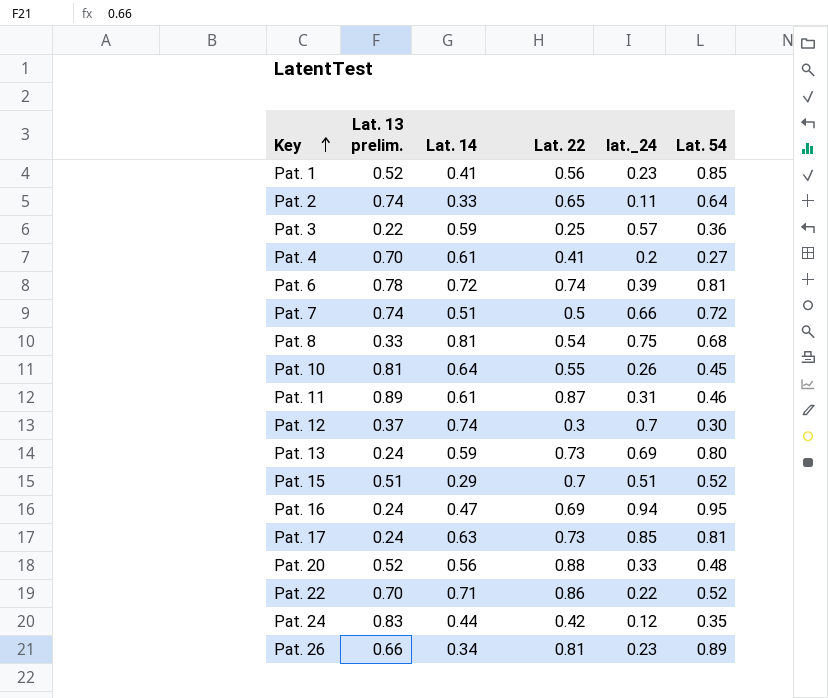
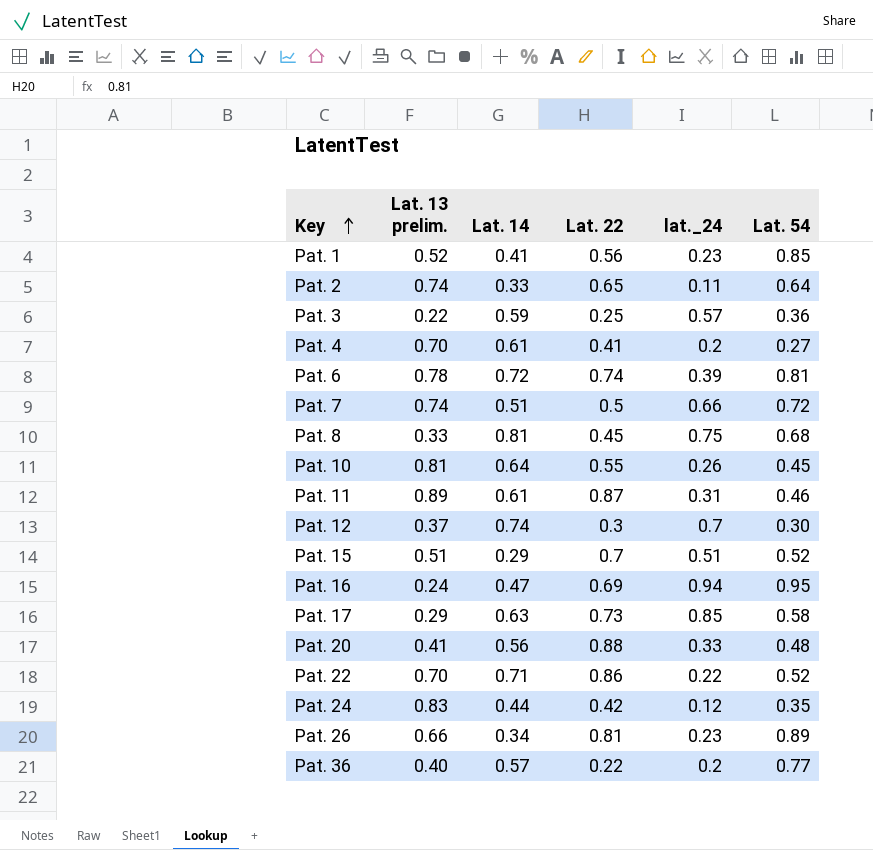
row Pat. 13: 0.24 | 0.59 | 0.73 | 0.69 | 0.80 -> none
Pat. 8 | Lat. 22: 0.54 -> 0.45
Pat. 17 | Lat. 13 prelim.: 0.24 -> 0.29
Pat. 17 | Lat. 54: 0.81 -> 0.58
Pat. 20 | Lat. 13 prelim.: 0.52 -> 0.41
row Pat. 36: none -> 0.40 | 0.57 | 0.22 | 0.2 | 0.77

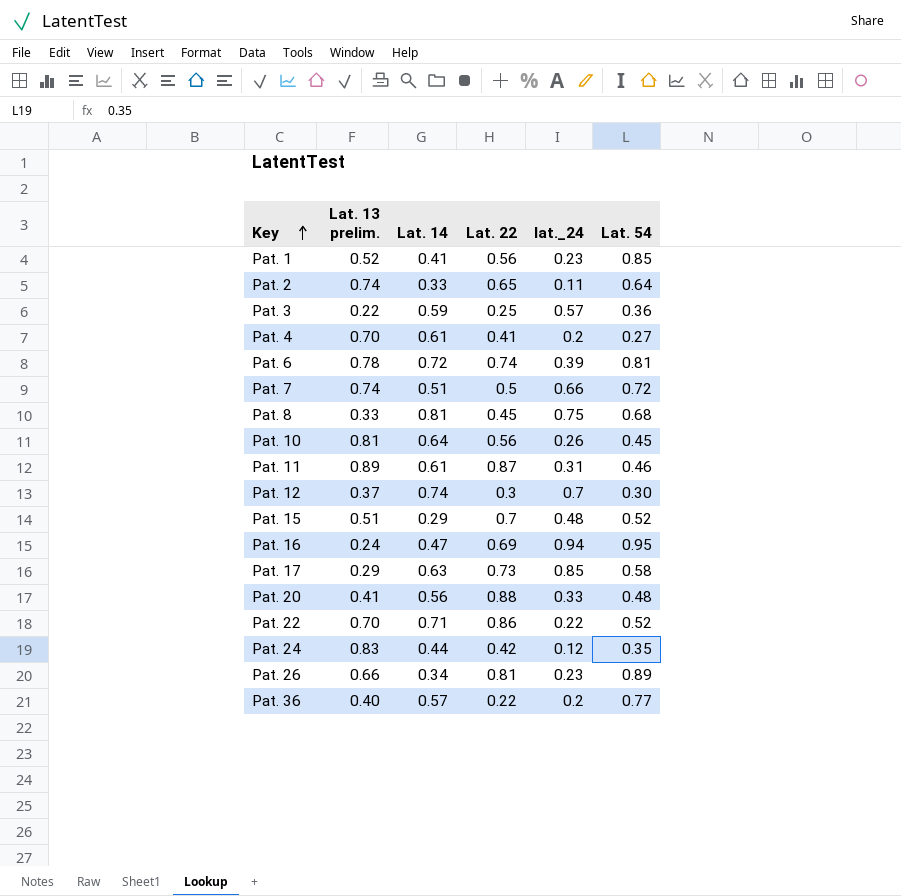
Pat. 10 | Lat. 22: 0.55 -> 0.56
Pat. 15 | lat._24: 0.51 -> 0.48

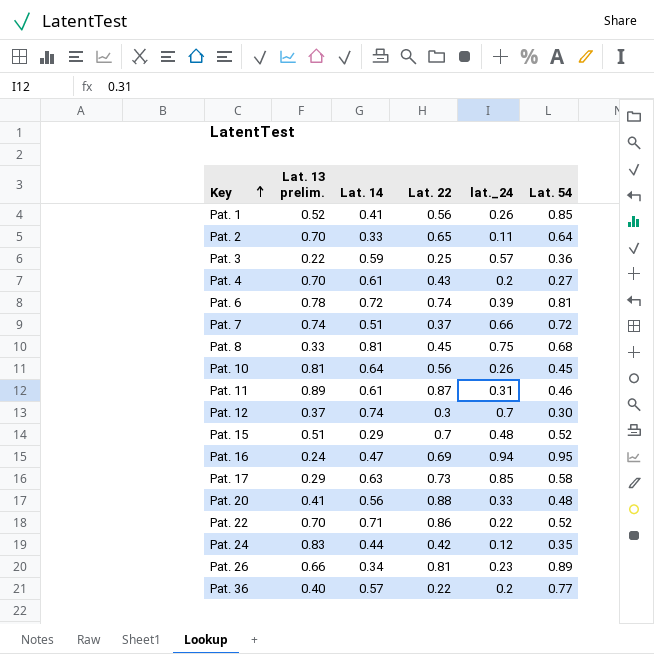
Pat. 1 | lat._24: 0.23 -> 0.26
Pat. 2 | Lat. 13 prelim.: 0.74 -> 0.70
Pat. 4 | Lat. 22: 0.41 -> 0.43
Pat. 7 | Lat. 22: 0.5 -> 0.37

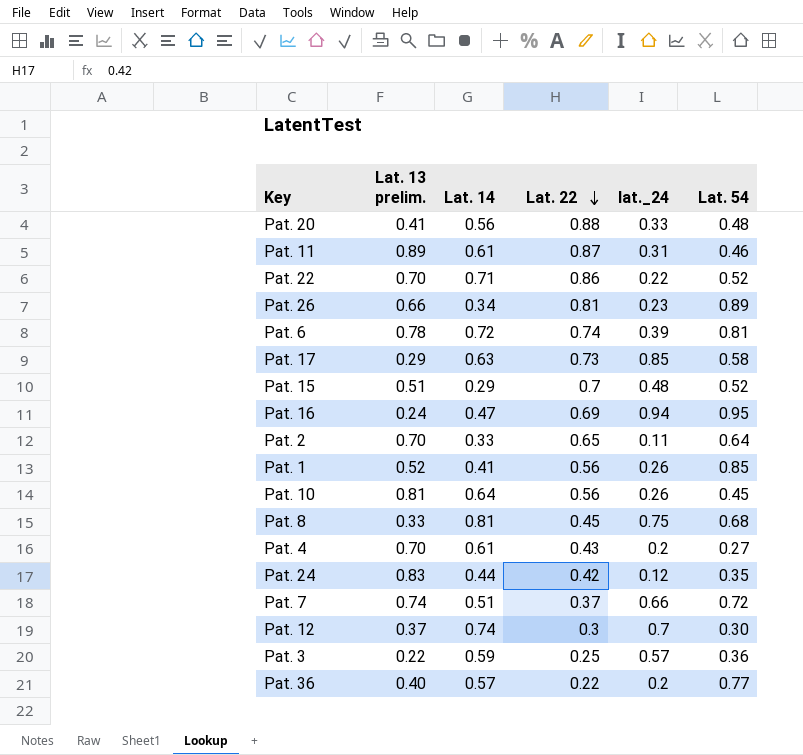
row order: Key ascending -> Lat. 22 descending

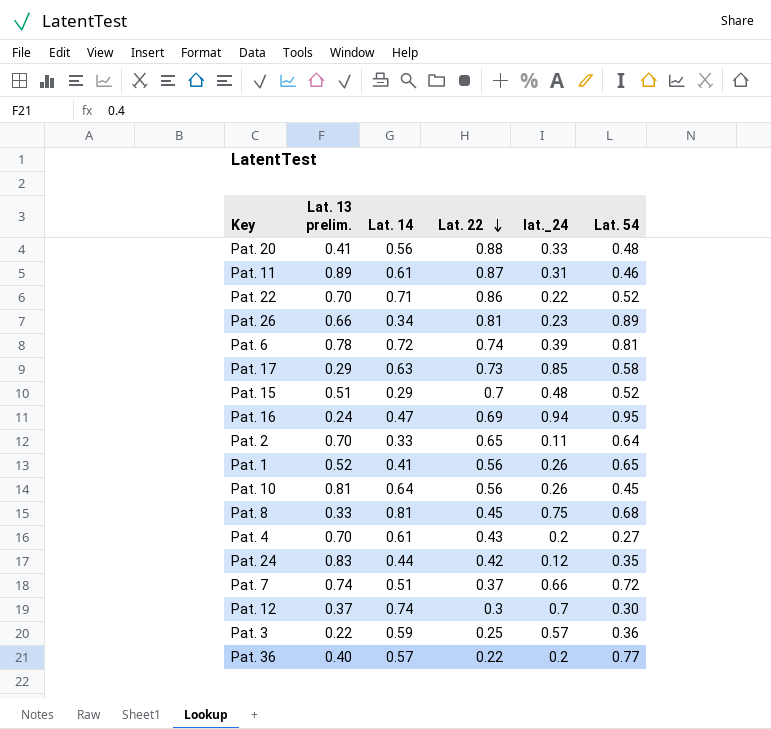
Pat. 1 | Lat. 54: 0.85 -> 0.65

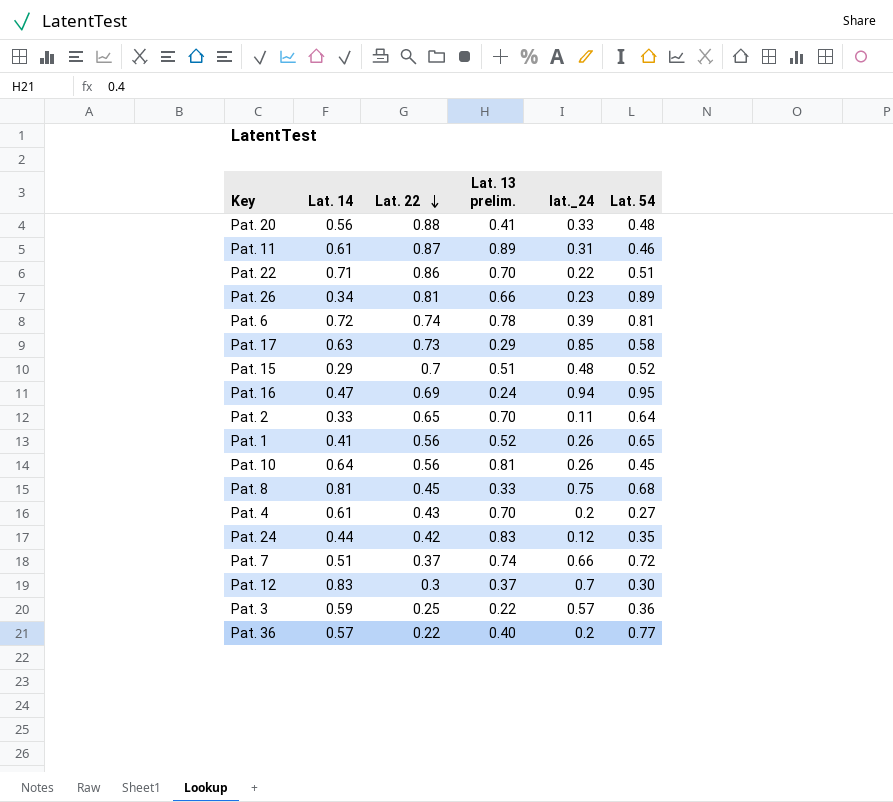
column Lat. 13 prelim. | position: 2 -> 4
Pat. 22 | Lat. 54: 0.52 -> 0.51
Pat. 12 | Lat. 14: 0.74 -> 0.83

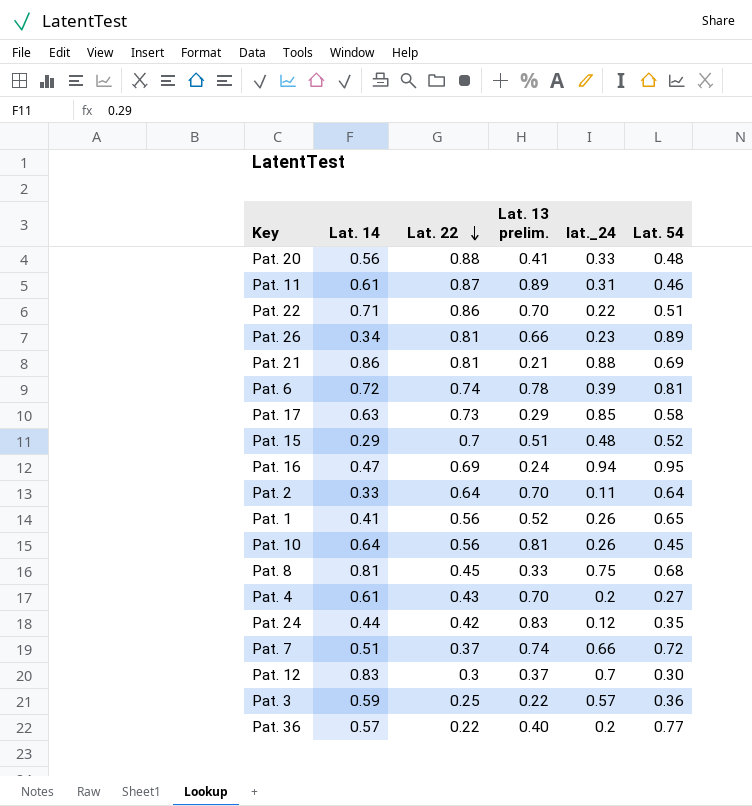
row Pat. 21: none -> 0.86 | 0.81 | 0.21 | 0.88 | 0.69
Pat. 2 | Lat. 22: 0.65 -> 0.64

